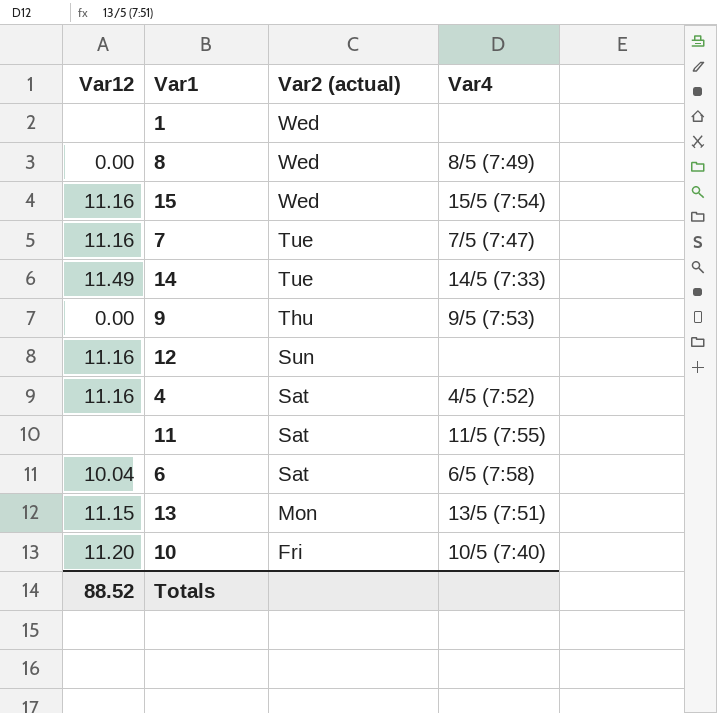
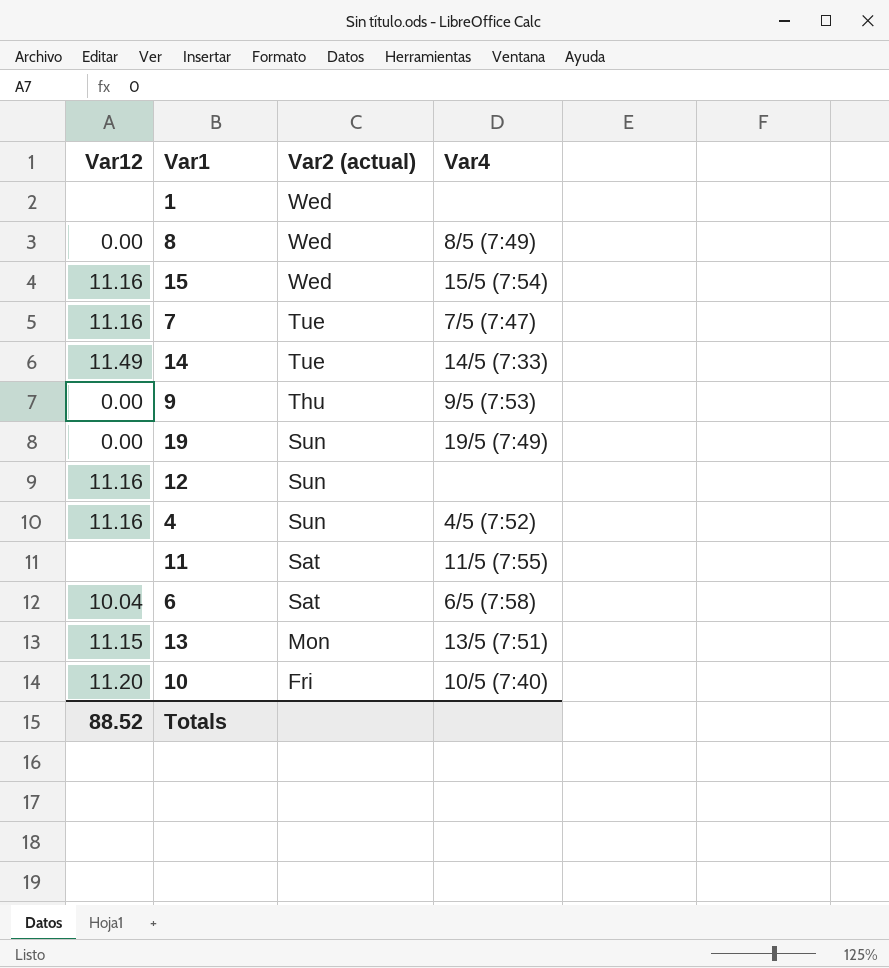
row 19: none -> 0.00 | Sun | 19/5 (7:49)
4 | Var2 (actual): Sat -> Sun

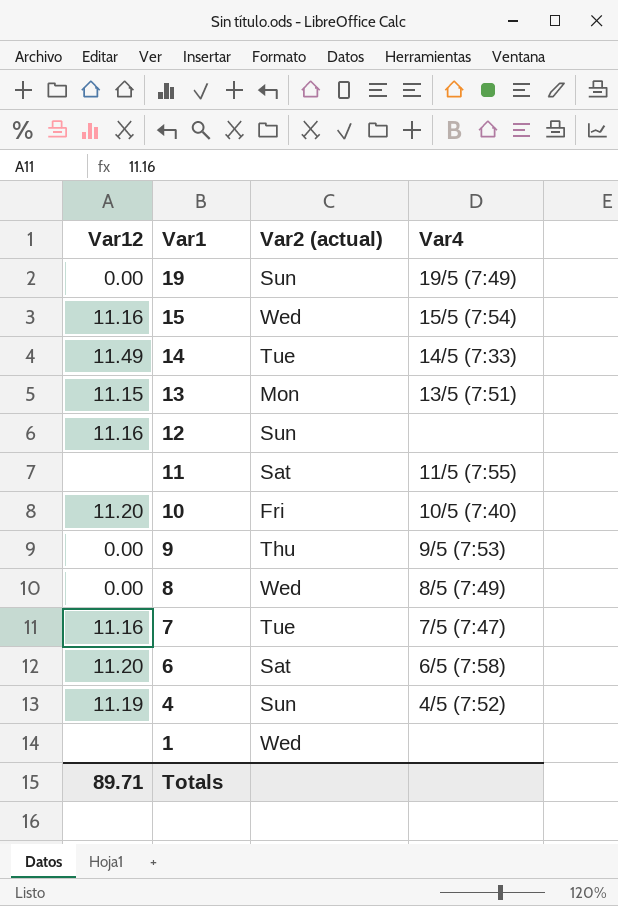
row order: Var2 (actual) descending -> Var1 descending
6 | Var12: 10.04 -> 11.20
4 | Var12: 11.16 -> 11.19
Totals | Var12: 88.52 -> 89.71

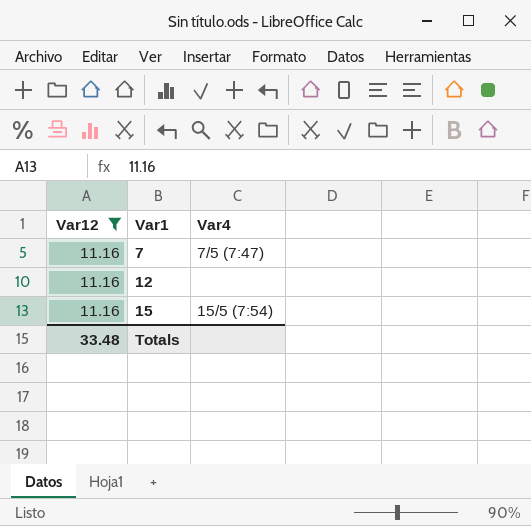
filter: none -> Var12 = 11.16
row order: Var1 descending -> Var1 ascending
column Var2 (actual) | position: 3 -> none
Totals | Var12: 89.71 -> 33.48

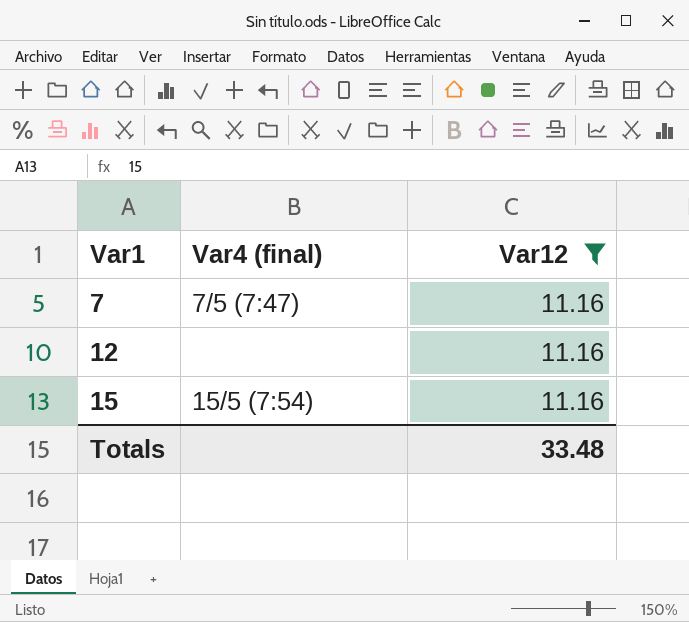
column name: Var4 -> Var4 (final)
column Var12 | position: 1 -> 3

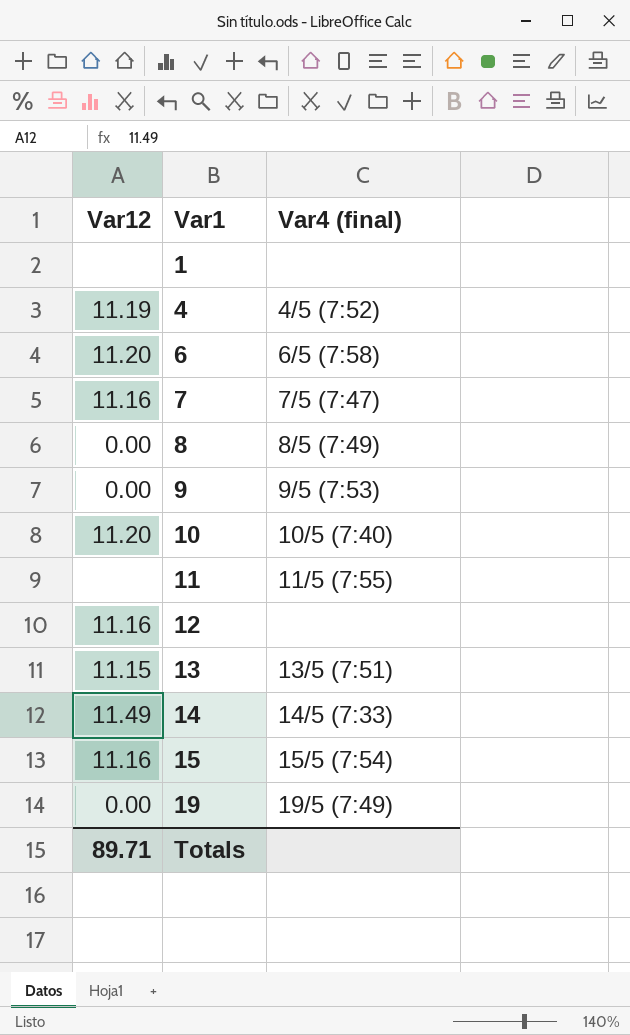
filter: Var12 = 11.16 -> none
column Var12 | position: 3 -> 1
Totals | Var12: 33.48 -> 89.71

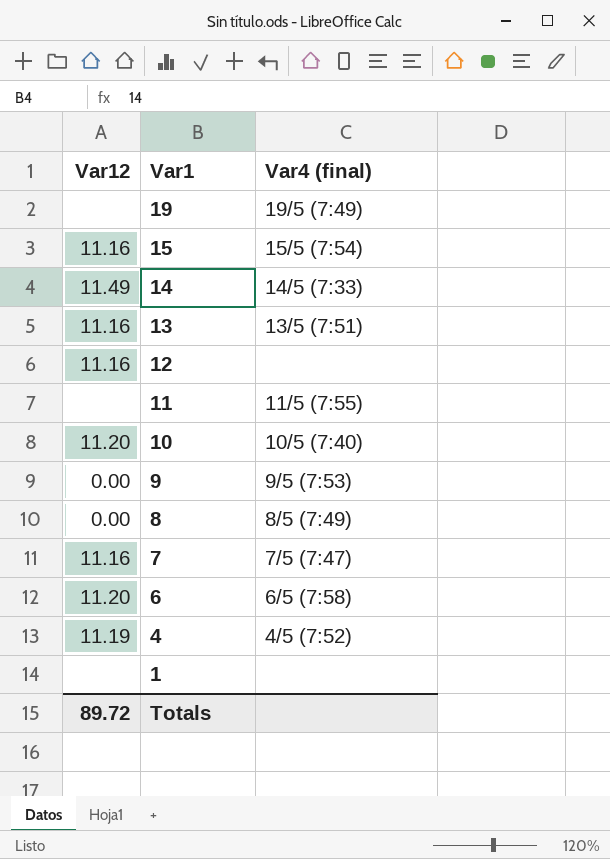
row order: Var1 ascending -> Var1 descending
19 | Var12: 0.00 -> none
13 | Var12: 11.15 -> 11.16
Totals | Var12: 89.71 -> 89.72

